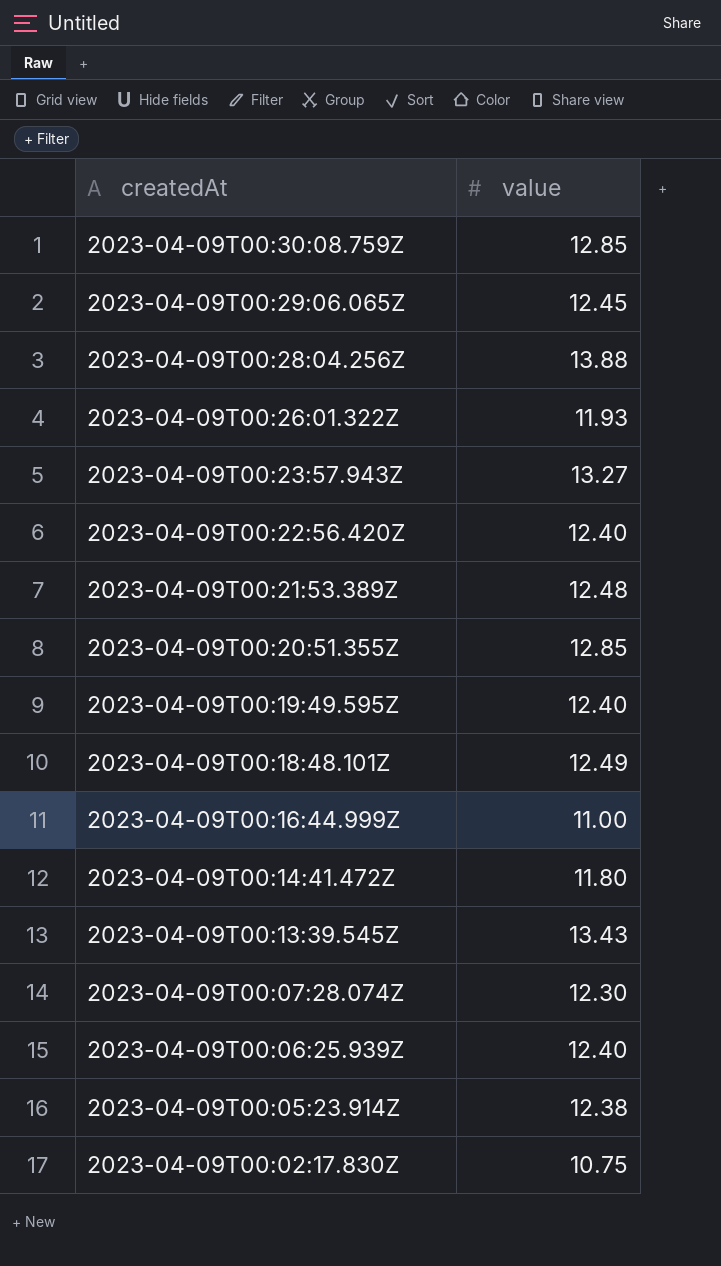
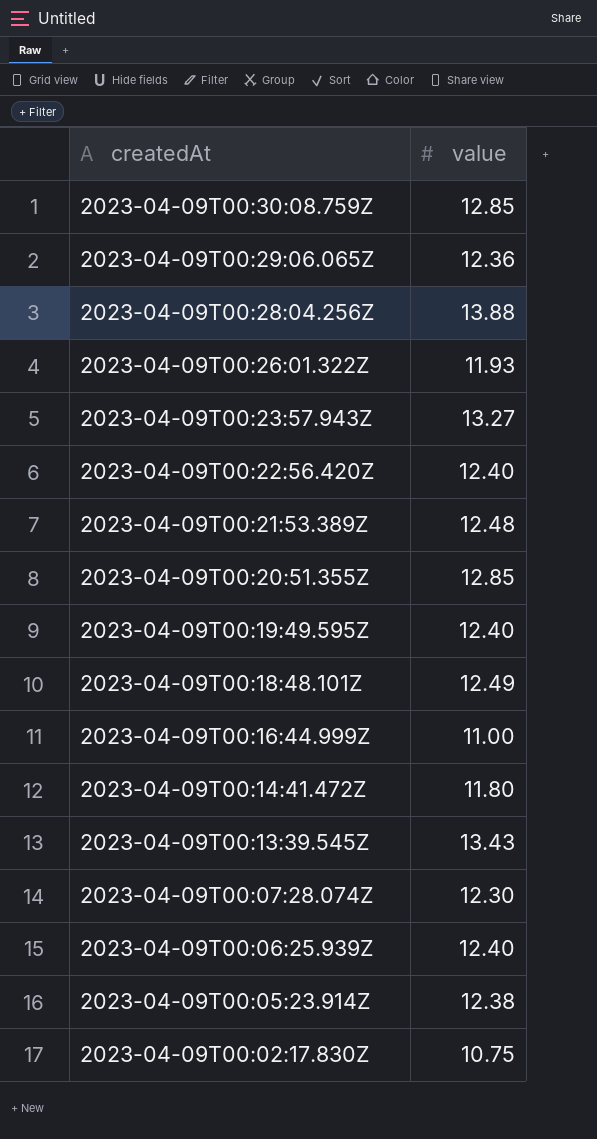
2023-04-09T00:29:06.065Z | value: 12.45 -> 12.36

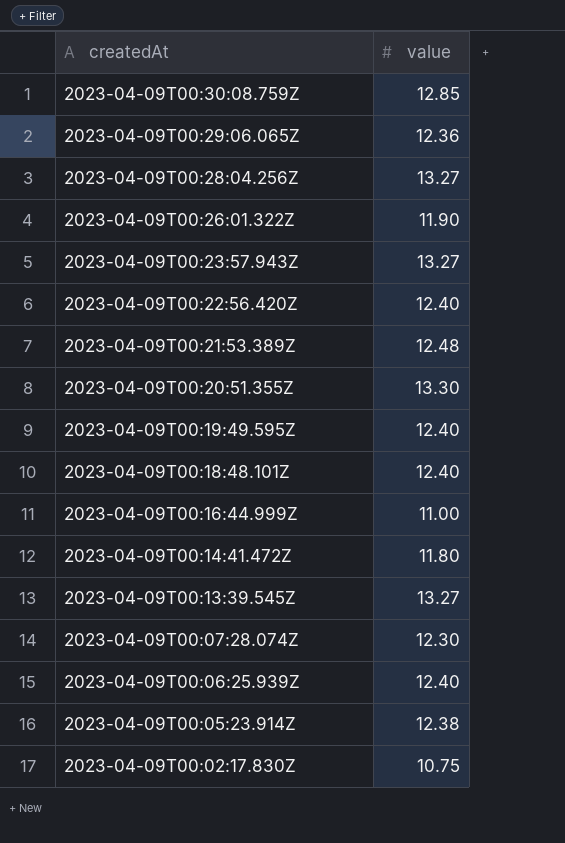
2023-04-09T00:28:04.256Z | value: 13.88 -> 13.27
2023-04-09T00:26:01.322Z | value: 11.93 -> 11.90
2023-04-09T00:20:51.355Z | value: 12.85 -> 13.30
2023-04-09T00:18:48.101Z | value: 12.49 -> 12.40
2023-04-09T00:13:39.545Z | value: 13.43 -> 13.27

